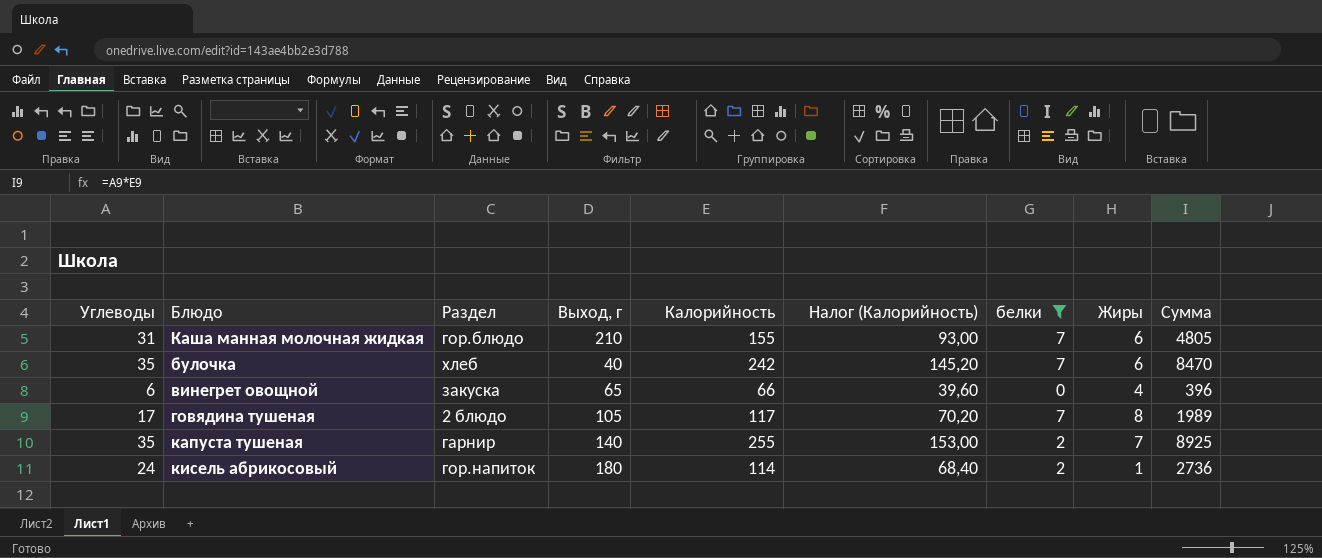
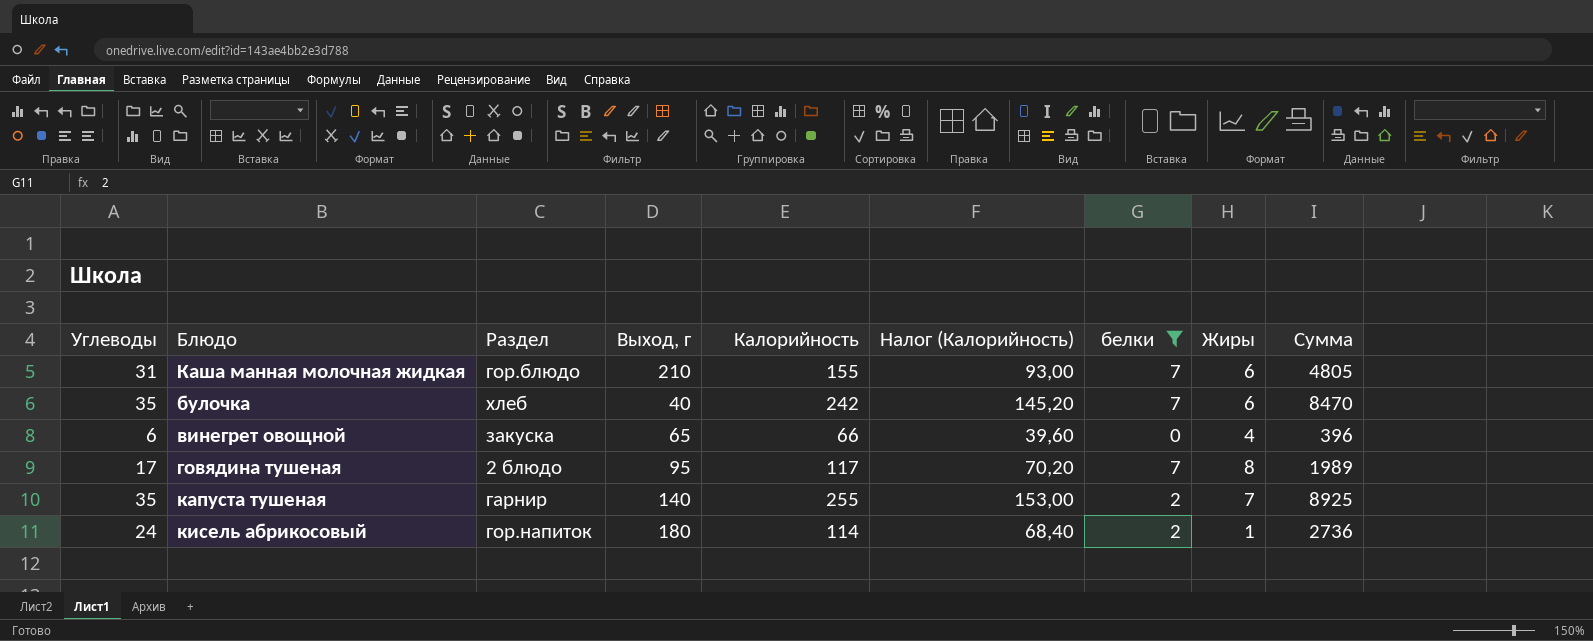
говядина тушеная | Выход, г: 105 -> 95

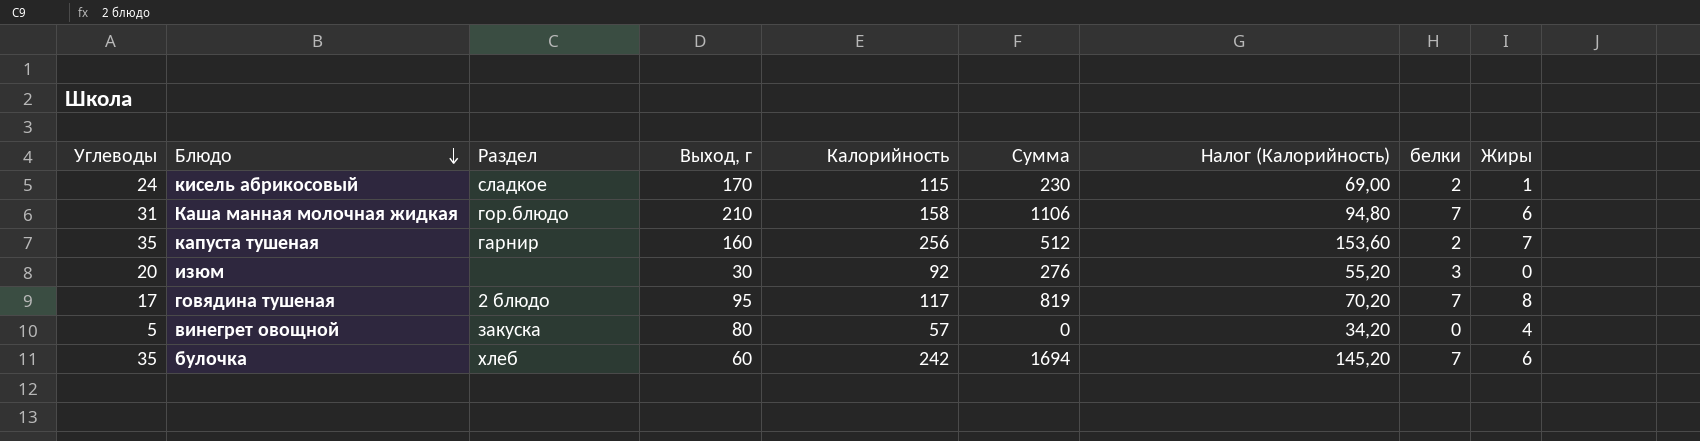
filter: белки != 3 -> none
row order: none -> Блюдо descending
column Сумма | formula: [Углеводы] * [Калорийность] -> [Калорийность] * [белки]
column Сумма | position: 9 -> 6
кисель абрикосовый | Раздел: гор.напиток -> сладкое
кисель абрикосовый | Выход, г: 180 -> 170
кисель абрикосовый | Калорийность: 114 -> 115
кисель абрикосовый | Налог (Калорийность): 68,40 -> 69,00
Каша манная молочная жидкая | Калорийность: 155 -> 158
Каша манная молочная жидкая | Налог (Калорийность): 93,00 -> 94,80
капуста тушеная | Выход, г: 140 -> 160
капуста тушеная | Калорийность: 255 -> 256
капуста тушеная | Налог (Калорийность): 153,00 -> 153,60
винегрет овощной | Углеводы: 6 -> 5
винегрет овощной | Выход, г: 65 -> 80
винегрет овощной | Калорийность: 66 -> 57
винегрет овощной | Налог (Калорийность): 39,60 -> 34,20
булочка | Выход, г: 40 -> 60

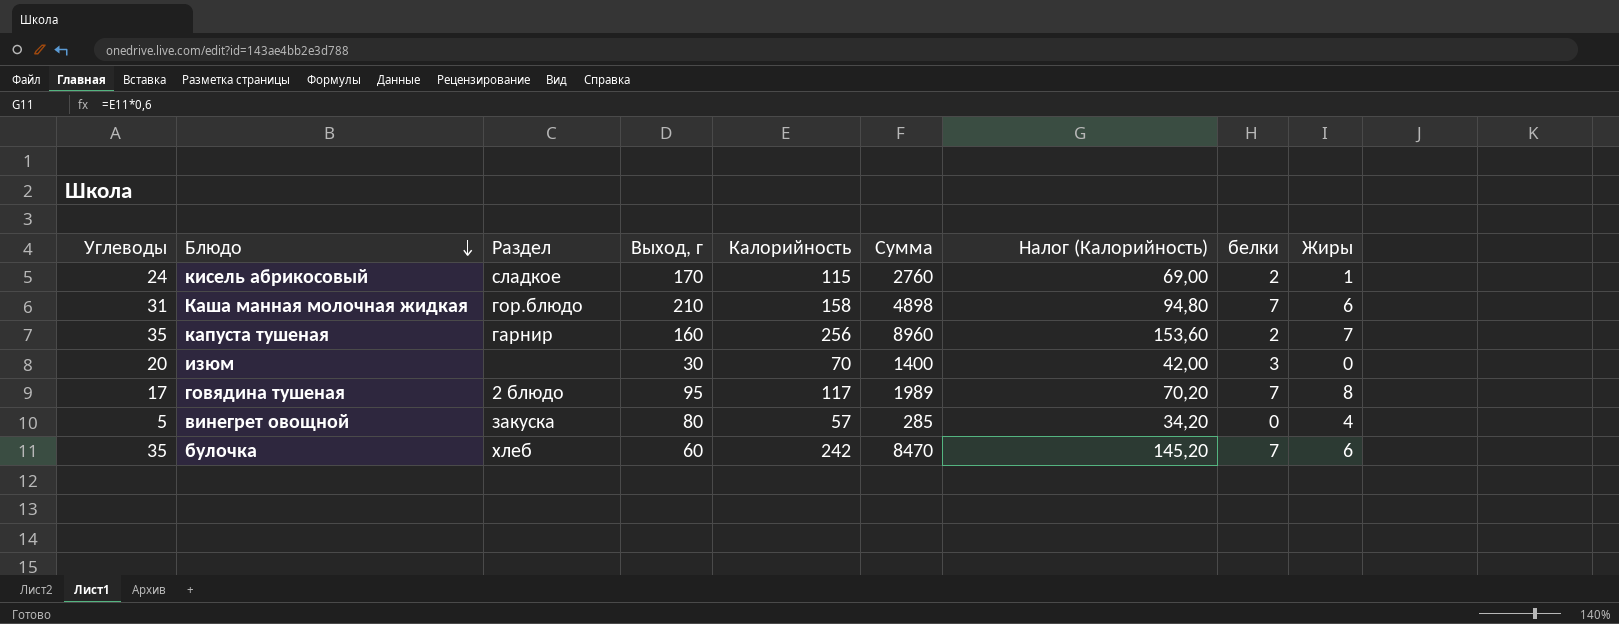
column Сумма | formula: [Калорийность] * [белки] -> [Углеводы] * [Калорийность]
изюм | Калорийность: 92 -> 70
изюм | Налог (Калорийность): 55,20 -> 42,00

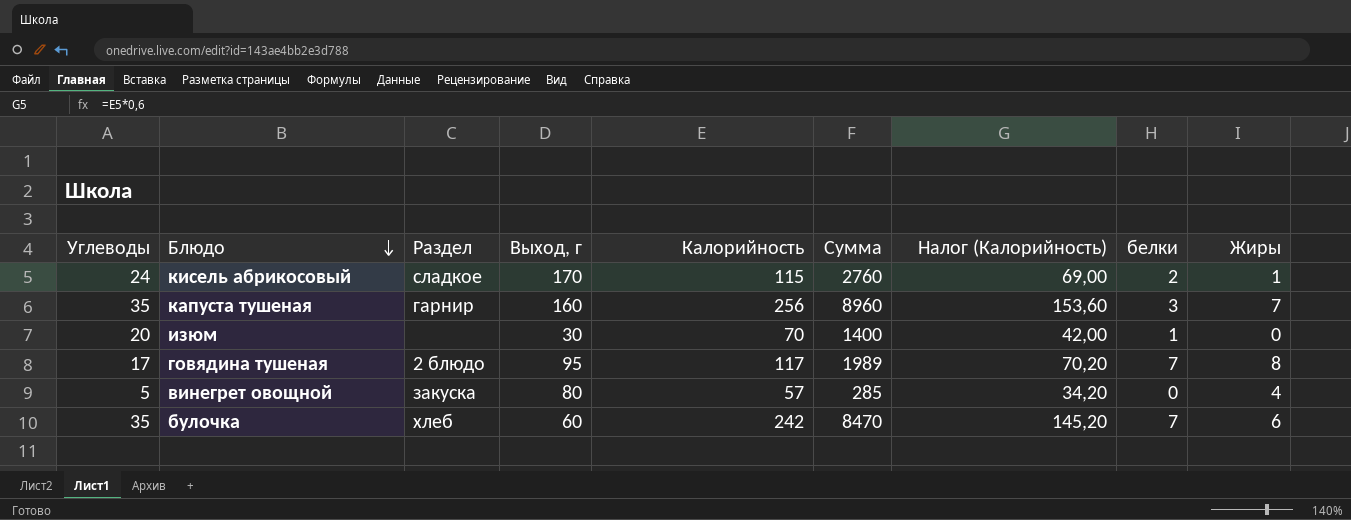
row Каша манная молочная жидкая: 31 | гор.блюдо | 210 | 158 | 4898 | 94,80 | 7 | 6 -> none
капуста тушеная | белки: 2 -> 3
изюм | белки: 3 -> 1

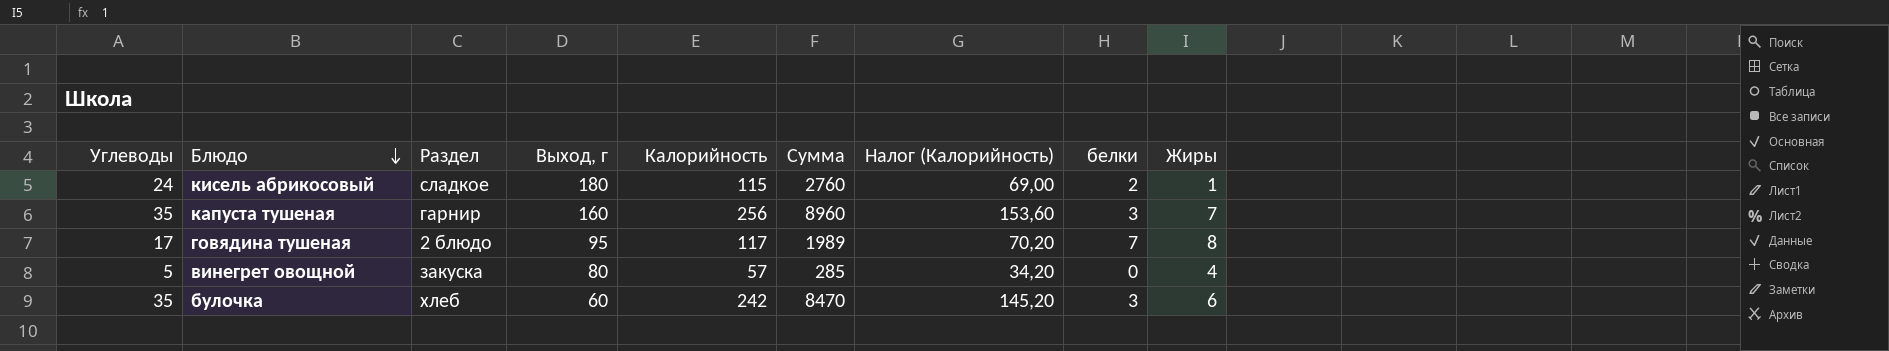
row изюм: 20 | none | 30 | 70 | 1400 | 42,00 | 1 | 0 -> none
кисель абрикосовый | Выход, г: 170 -> 180
булочка | белки: 7 -> 3

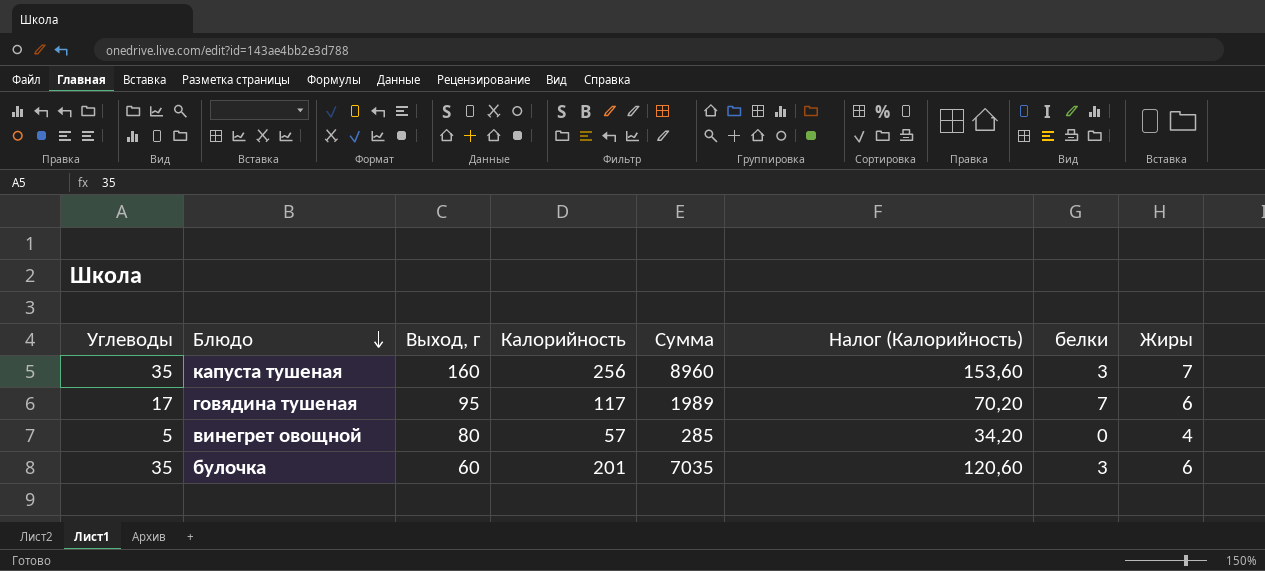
column Раздел | position: 3 -> none
row кисель абрикосовый: 24 | сладкое | 180 | 115 | 2760 | 69,00 | 2 | 1 -> none
говядина тушеная | Жиры: 8 -> 6
булочка | Калорийность: 242 -> 201
булочка | Сумма: 8470 -> 7035
булочка | Налог (Калорийность): 145,20 -> 120,60

